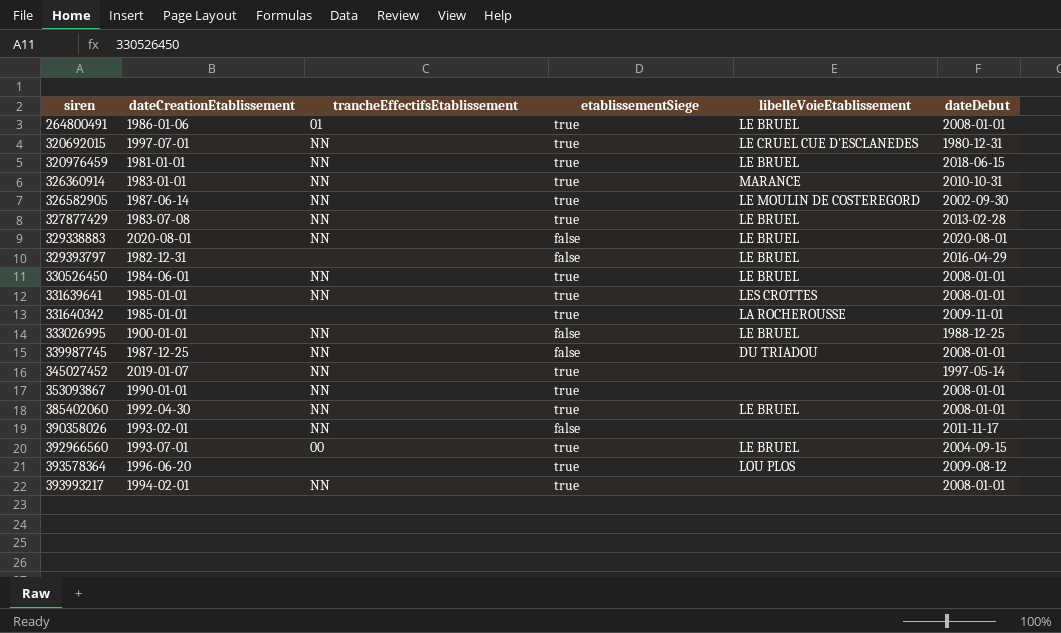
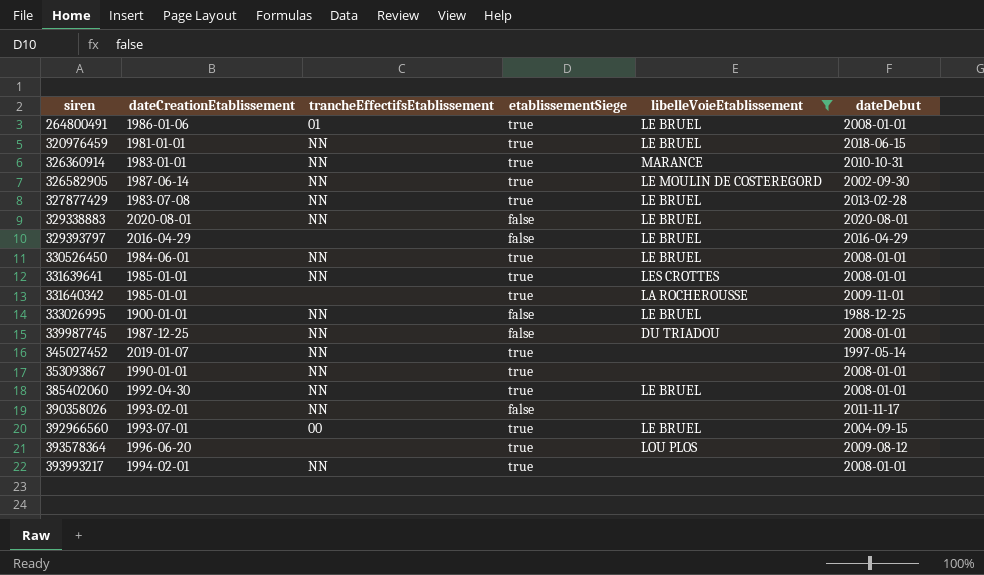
filter: none -> libelleVoieEtablissement != LE CRUEL CUE D'ESCLANEDES
329393797 | dateCreationEtablissement: 1982-12-31 -> 2016-04-29

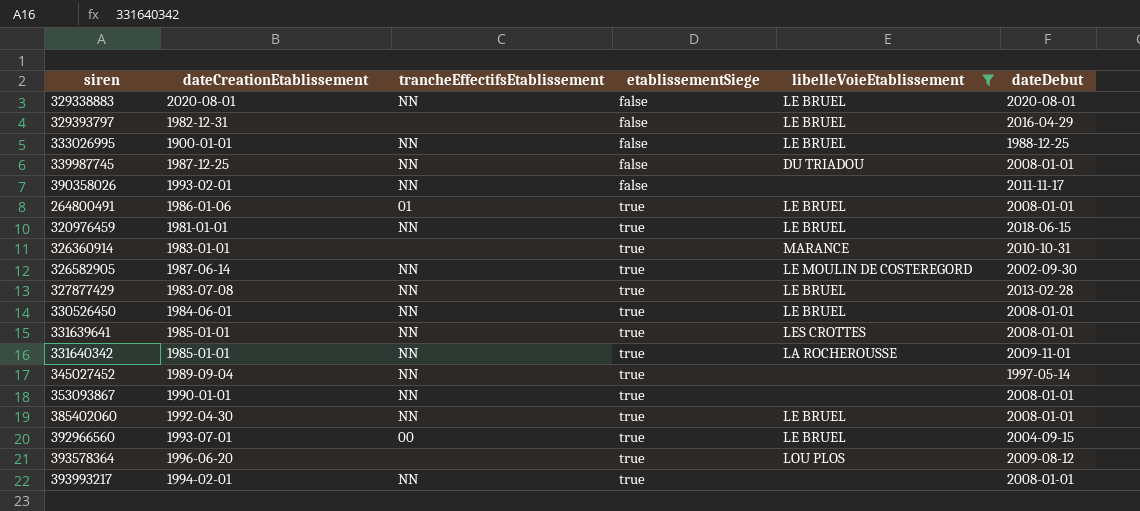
row order: siren ascending -> etablissementSiege ascending
329393797 | dateCreationEtablissement: 2016-04-29 -> 1982-12-31
326360914 | trancheEffectifsEtablissement: NN -> none
331640342 | trancheEffectifsEtablissement: none -> NN
345027452 | dateCreationEtablissement: 2019-01-07 -> 1989-09-04

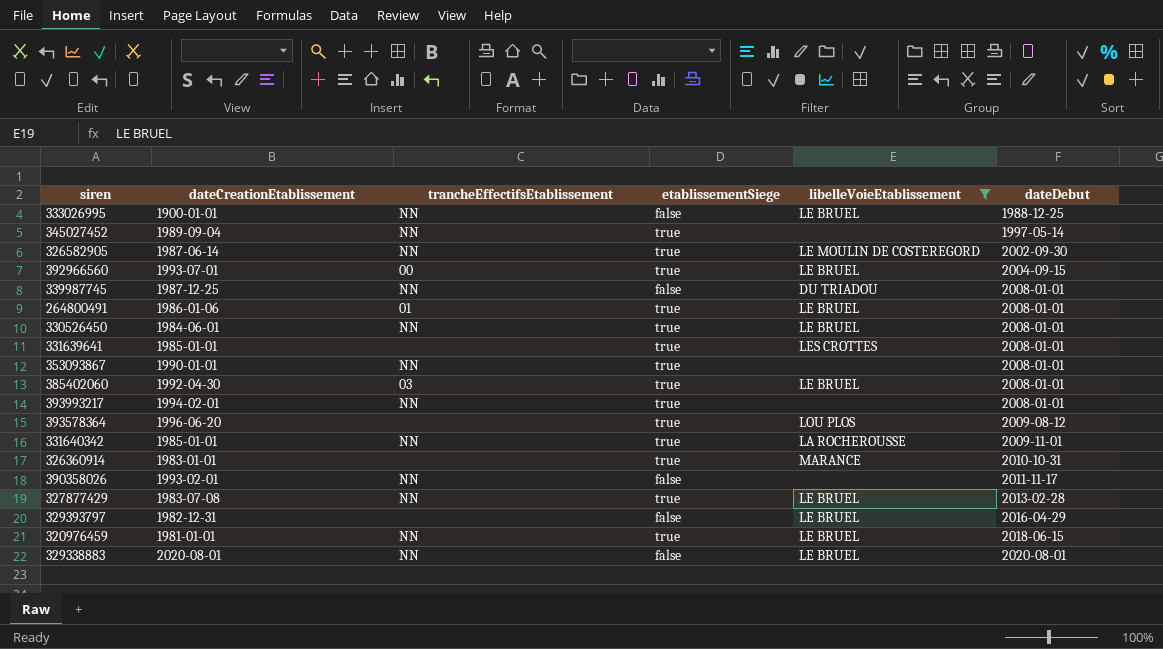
row order: etablissementSiege ascending -> dateDebut ascending
331639641 | trancheEffectifsEtablissement: NN -> none
385402060 | trancheEffectifsEtablissement: NN -> 03

